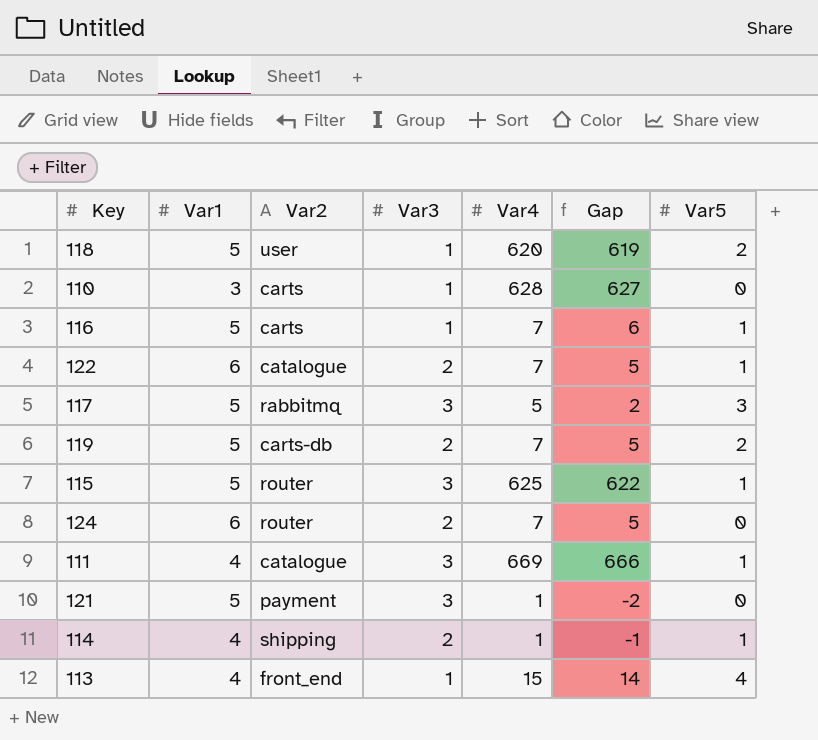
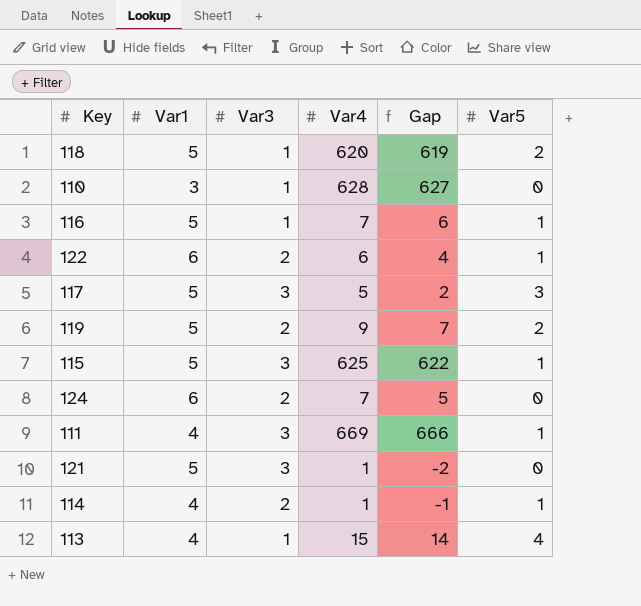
column Var2 | position: 3 -> none
122 | Var4: 7 -> 6
122 | Gap: 5 -> 4
119 | Var4: 7 -> 9
119 | Gap: 5 -> 7

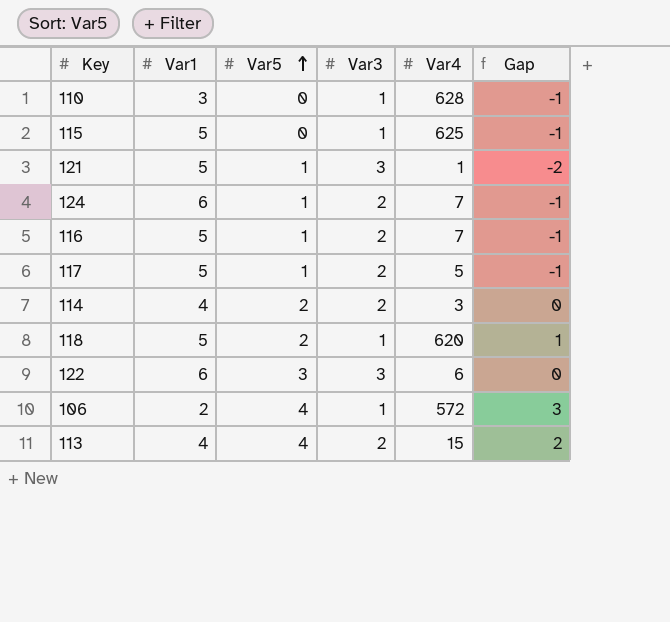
row order: none -> Var5 ascending
column Var5 | position: 6 -> 3
column Gap | formula: [Var4] - [Var3] -> [Var5] - [Var3]
row 119: 5 | 2 | 9 | 7 | 2 -> none
row 111: 4 | 3 | 669 | 666 | 1 -> none
115 | Var5: 1 -> 0
115 | Var3: 3 -> 1
121 | Var5: 0 -> 1
124 | Var5: 0 -> 1
116 | Var3: 1 -> 2
117 | Var5: 3 -> 1
117 | Var3: 3 -> 2
114 | Var5: 1 -> 2
114 | Var4: 1 -> 3
122 | Var5: 1 -> 3
122 | Var3: 2 -> 3
row 106: none -> 2 | 4 | 1 | 572 | 3
113 | Var3: 1 -> 2

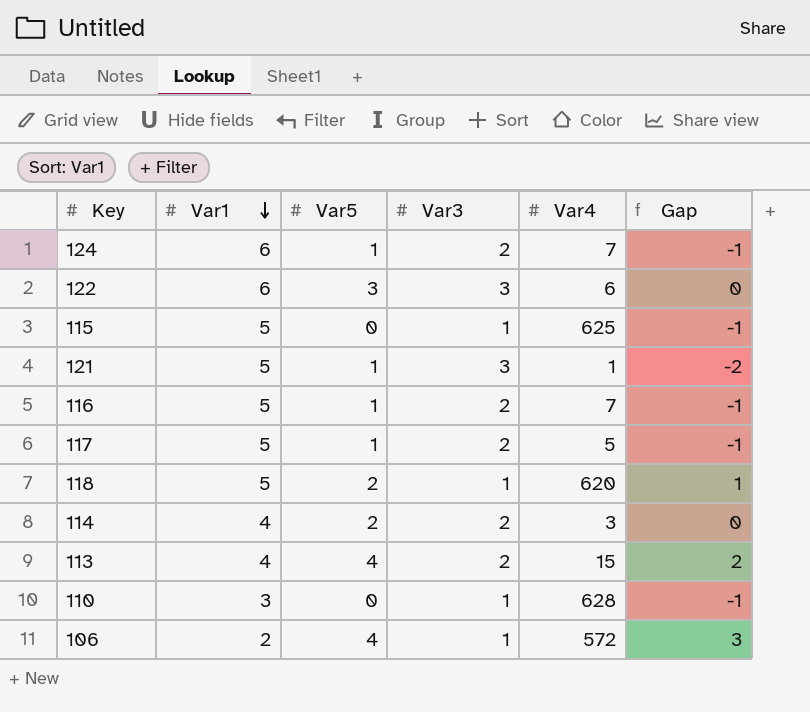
row order: Var5 ascending -> Var1 descending

